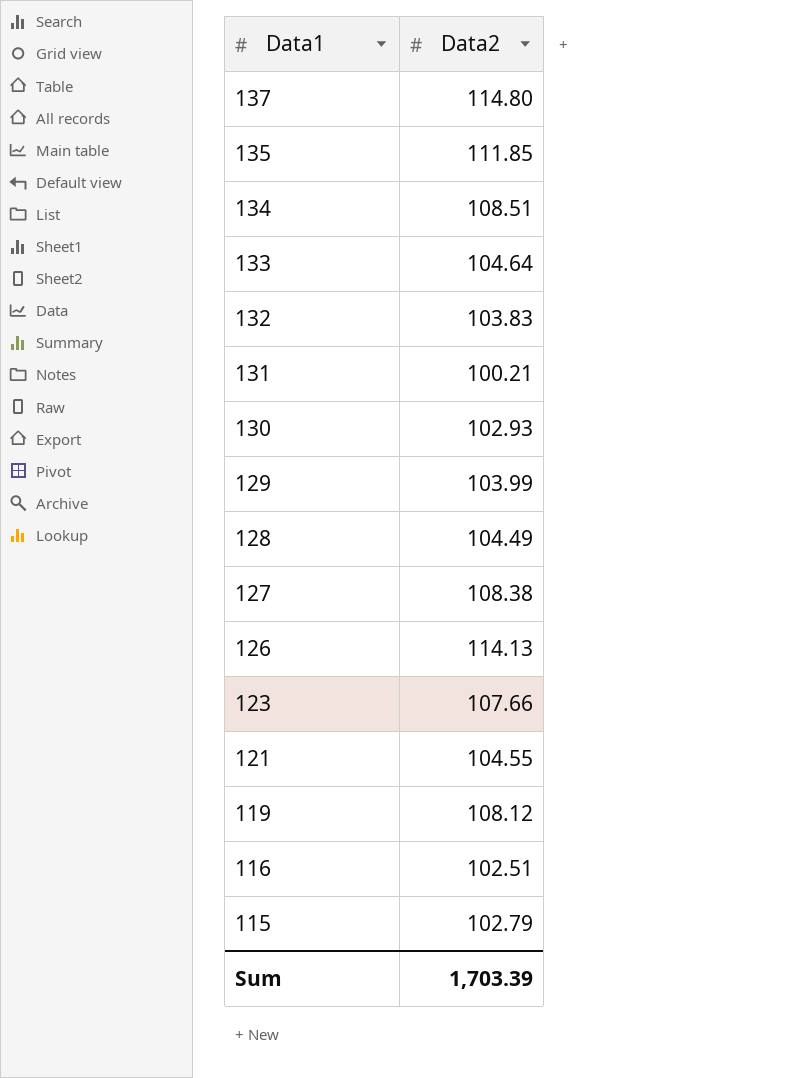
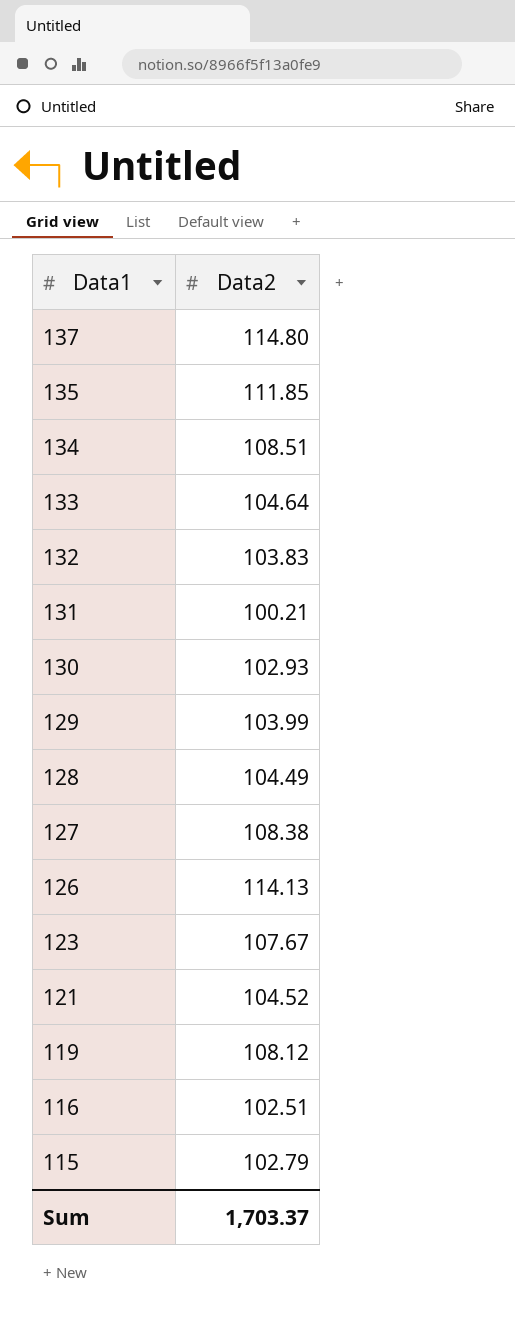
123 | Data2: 107.66 -> 107.67
121 | Data2: 104.55 -> 104.52
Sum | Data2: 1,703.39 -> 1,703.37

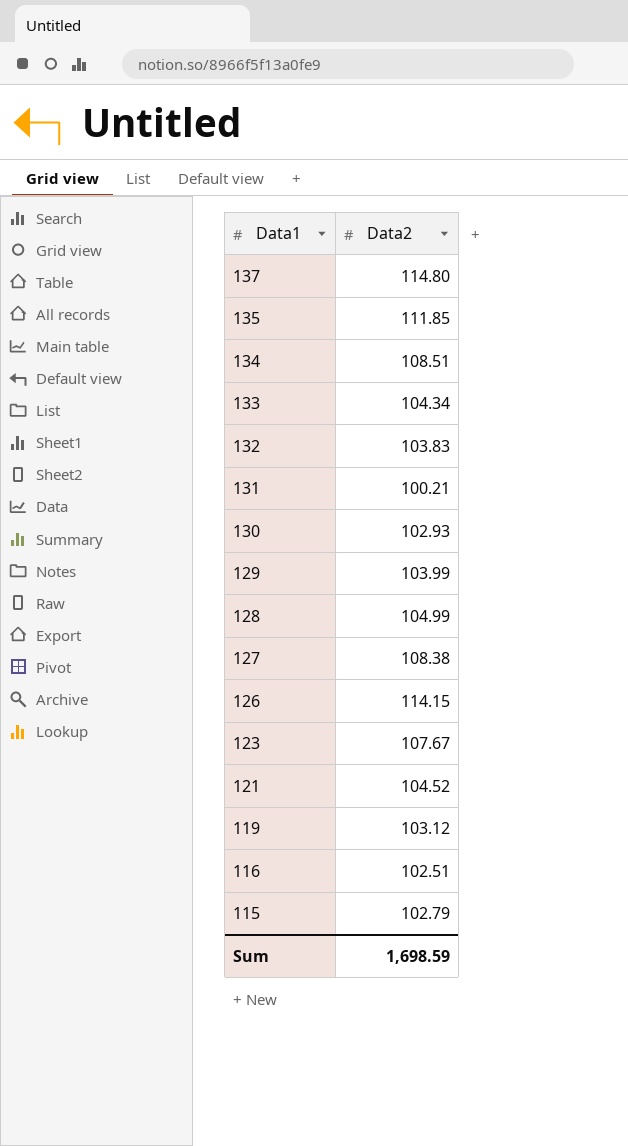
133 | Data2: 104.64 -> 104.34
128 | Data2: 104.49 -> 104.99
126 | Data2: 114.13 -> 114.15
119 | Data2: 108.12 -> 103.12
Sum | Data2: 1,703.37 -> 1,698.59

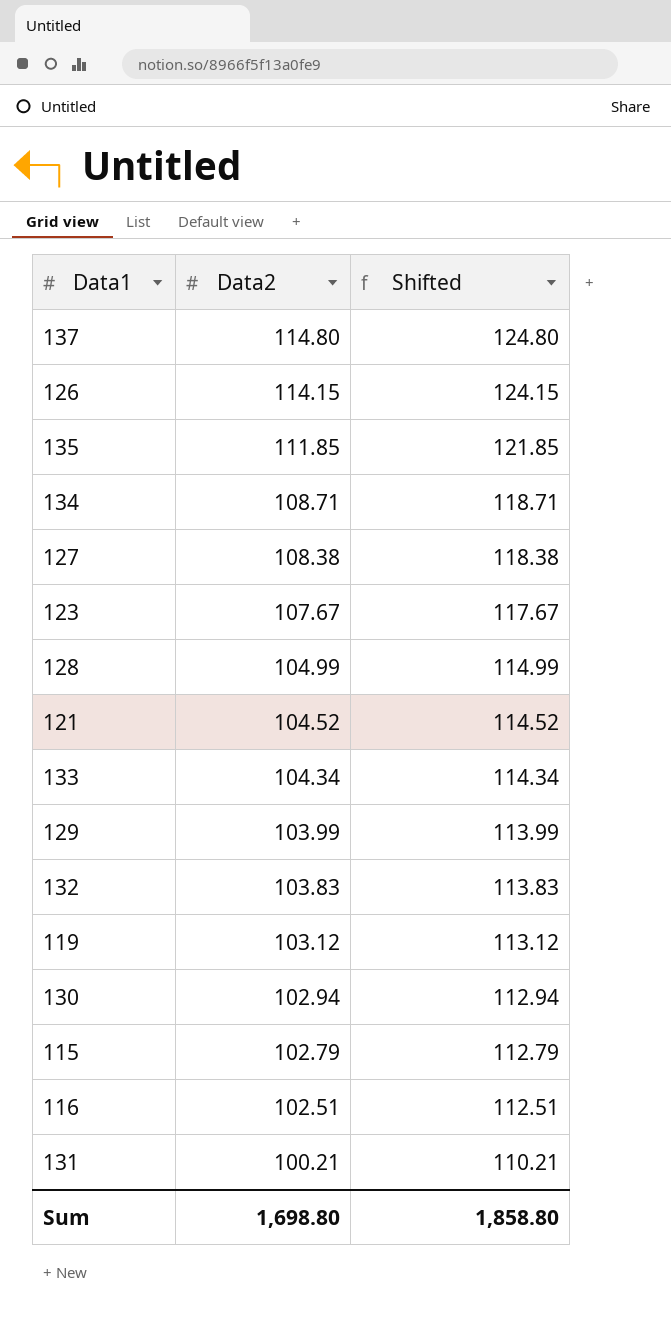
row order: Data1 descending -> Data2 descending
column Shifted | formula: none -> [Data2] + 10
134 | Data2: 108.51 -> 108.71
130 | Data2: 102.93 -> 102.94
Sum | Data2: 1,698.59 -> 1,698.80

